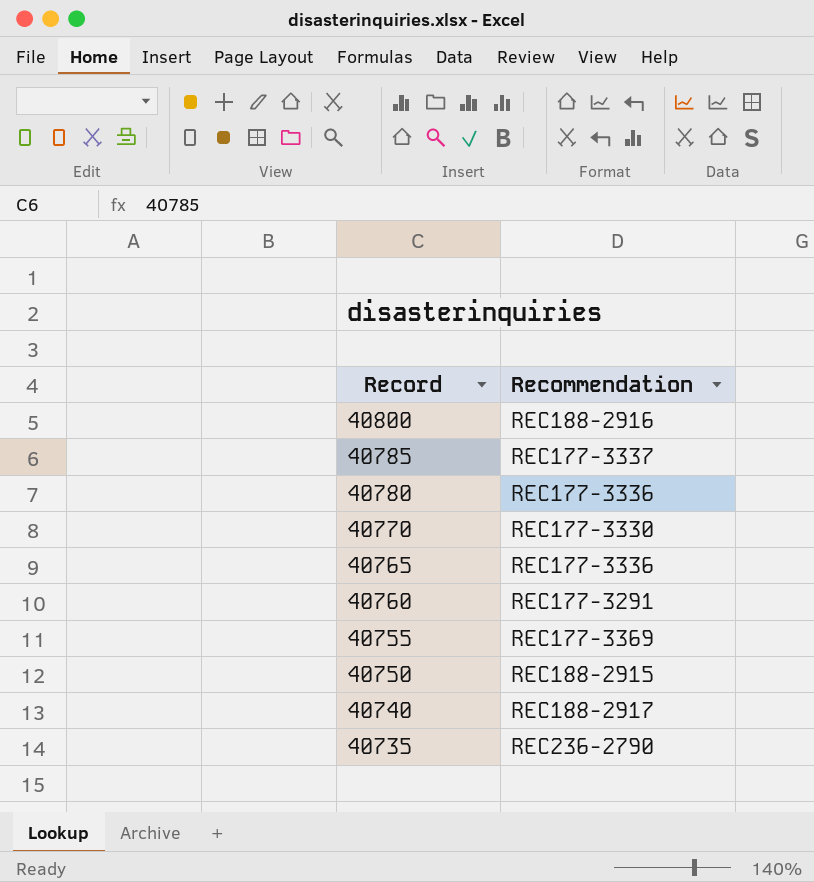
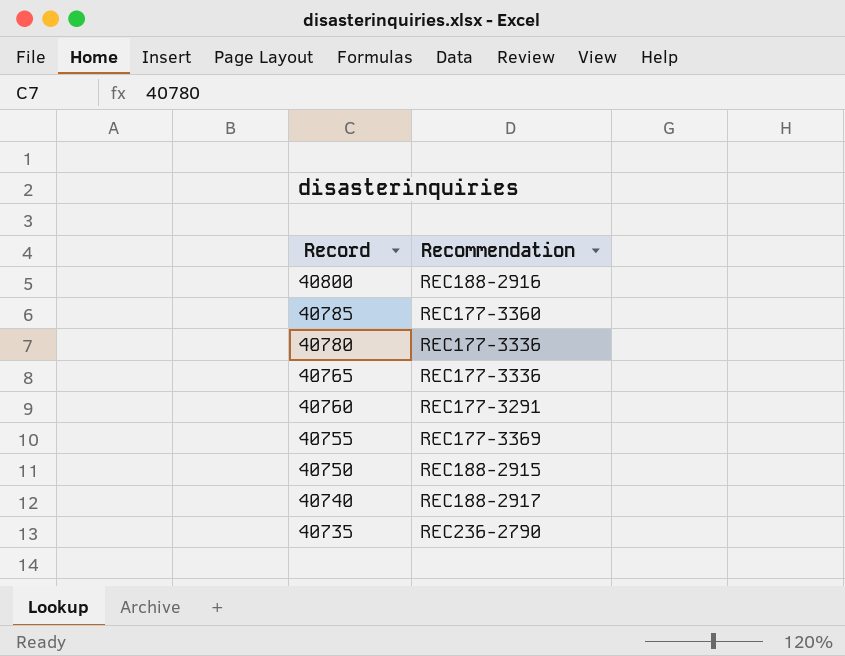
row 40770: REC177-3330 -> none
40785 | Recommendation: REC177-3337 -> REC177-3360

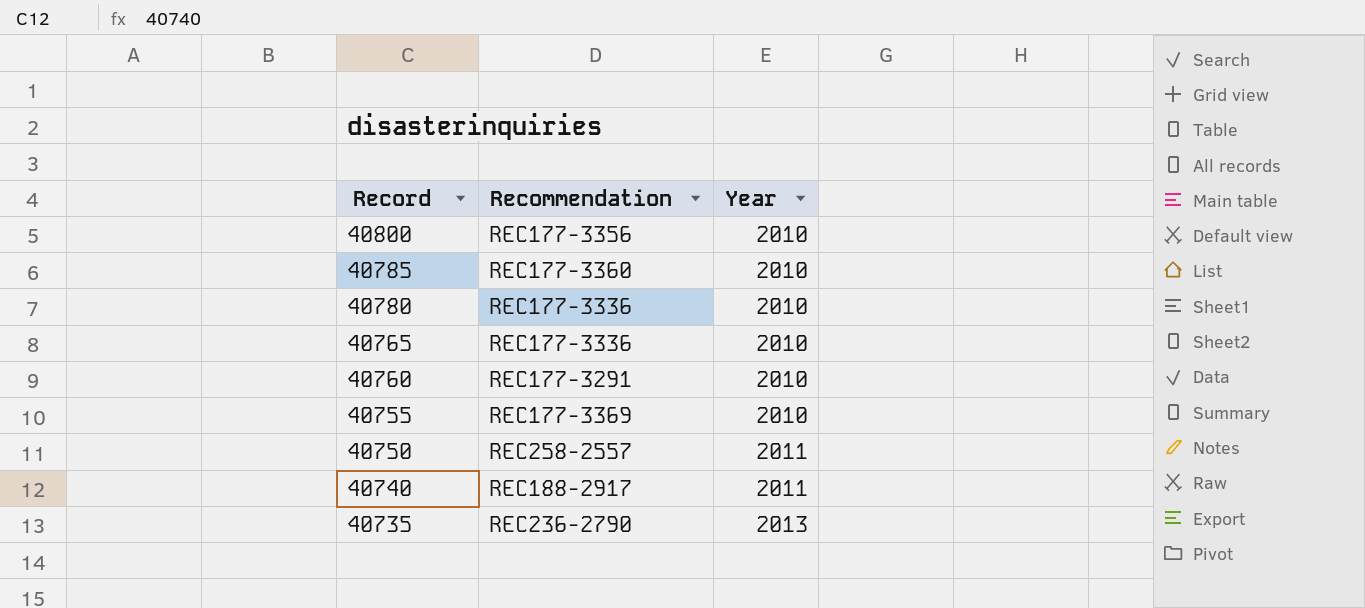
column Year | position: none -> 3
40800 | Recommendation: REC188-2916 -> REC177-3356
40750 | Recommendation: REC188-2915 -> REC258-2557

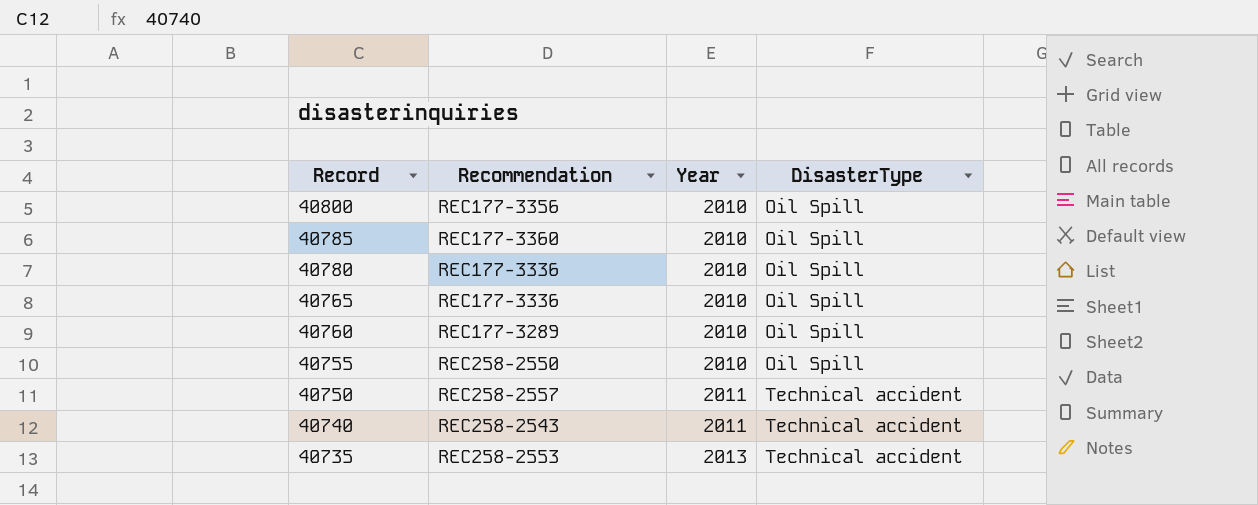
column DisasterType | position: none -> 4
40760 | Recommendation: REC177-3291 -> REC177-3289
40755 | Recommendation: REC177-3369 -> REC258-2550
40740 | Recommendation: REC188-2917 -> REC258-2543
40735 | Recommendation: REC236-2790 -> REC258-2553

